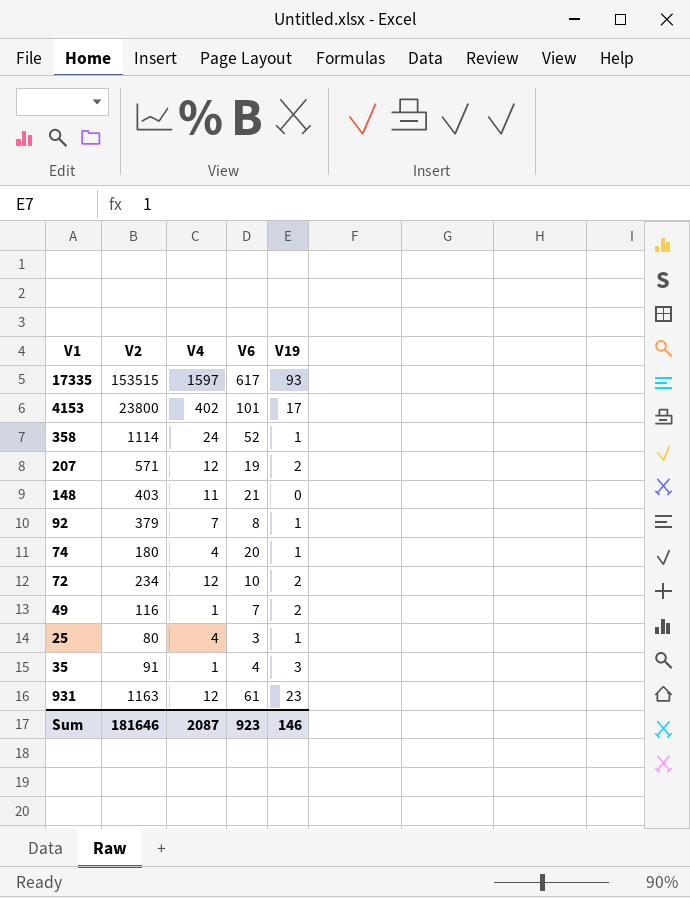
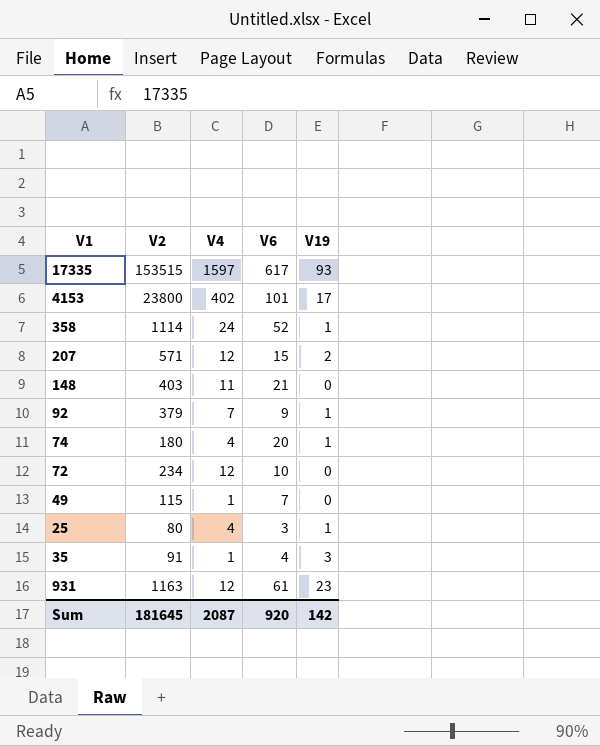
207 | V6: 19 -> 15
92 | V6: 8 -> 9
72 | V19: 2 -> 0
49 | V2: 116 -> 115
49 | V19: 2 -> 0
Sum | V2: 181646 -> 181645
Sum | V6: 923 -> 920
Sum | V19: 146 -> 142

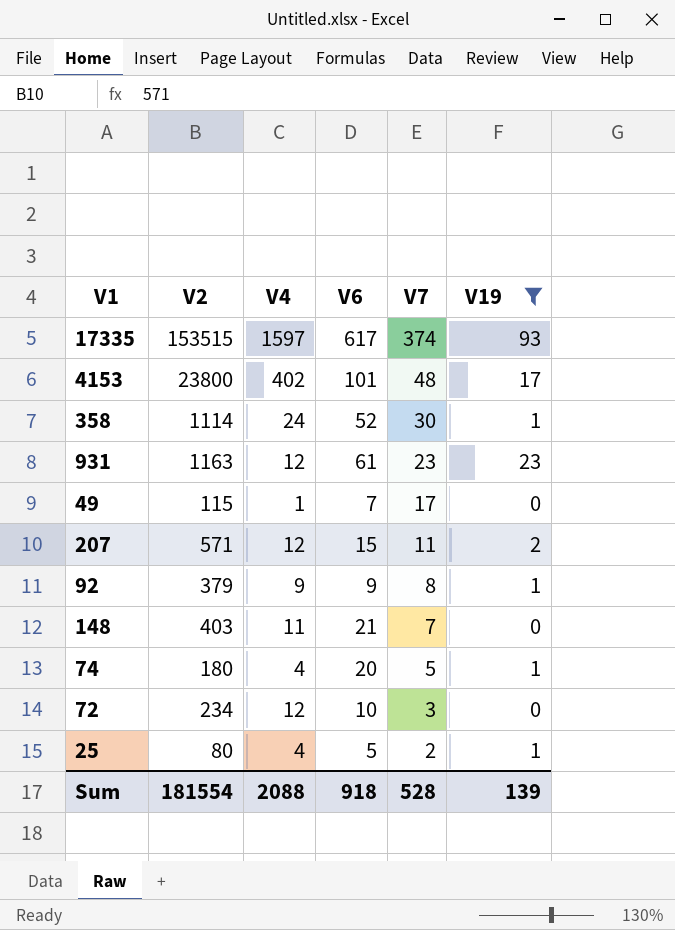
filter: none -> V19 != 3
row order: none -> V7 descending
column V7 | position: none -> 5
92 | V4: 7 -> 9
25 | V6: 3 -> 5
Sum | V2: 181645 -> 181554
Sum | V4: 2087 -> 2088
Sum | V6: 920 -> 918
Sum | V19: 142 -> 139

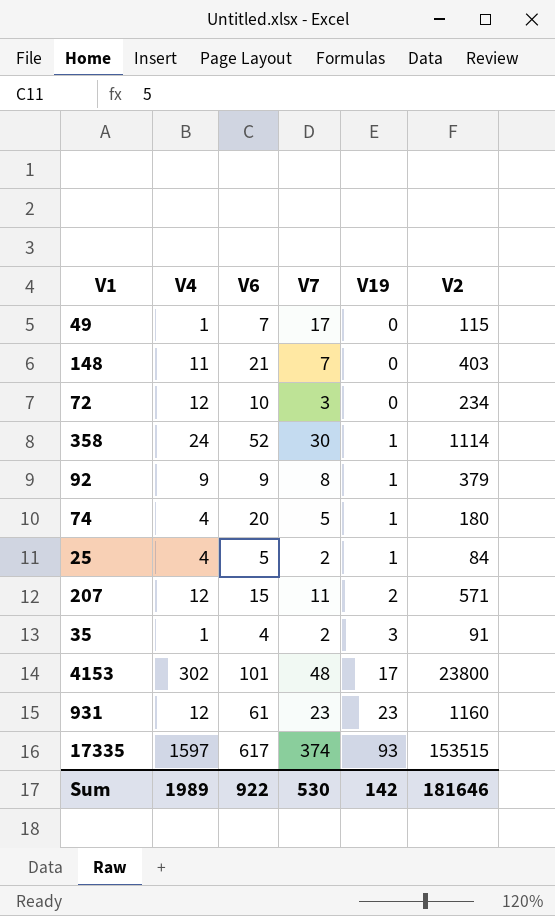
filter: V19 != 3 -> none
row order: V7 descending -> V19 ascending
column V2 | position: 2 -> 6
25 | V2: 80 -> 84
4153 | V4: 402 -> 302
931 | V2: 1163 -> 1160
Sum | V4: 2088 -> 1989
Sum | V6: 918 -> 922
Sum | V7: 528 -> 530
Sum | V19: 139 -> 142
Sum | V2: 181554 -> 181646

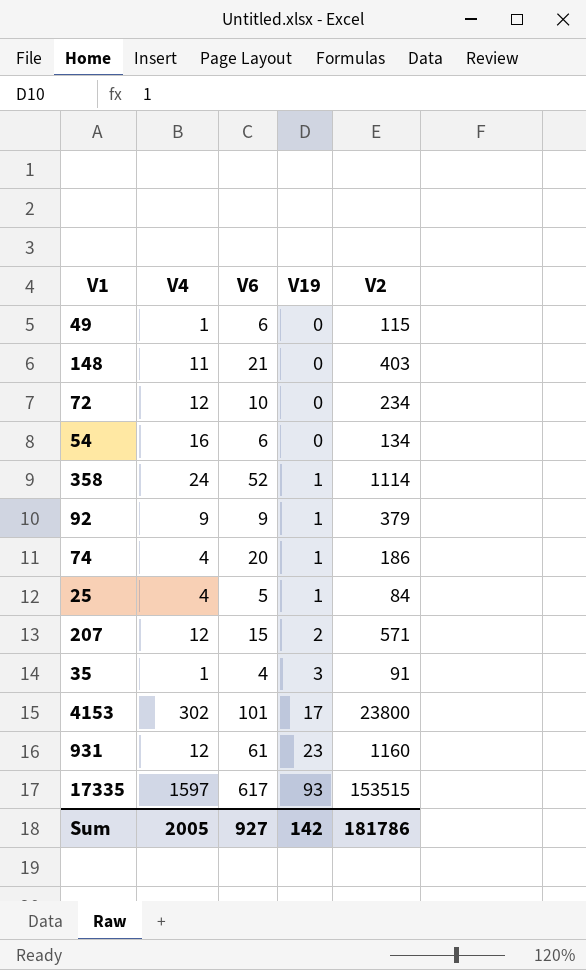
column V7 | position: 4 -> none
49 | V6: 7 -> 6
row 54: none -> 16 | 6 | 0 | 134
74 | V2: 180 -> 186
Sum | V4: 1989 -> 2005
Sum | V6: 922 -> 927
Sum | V2: 181646 -> 181786

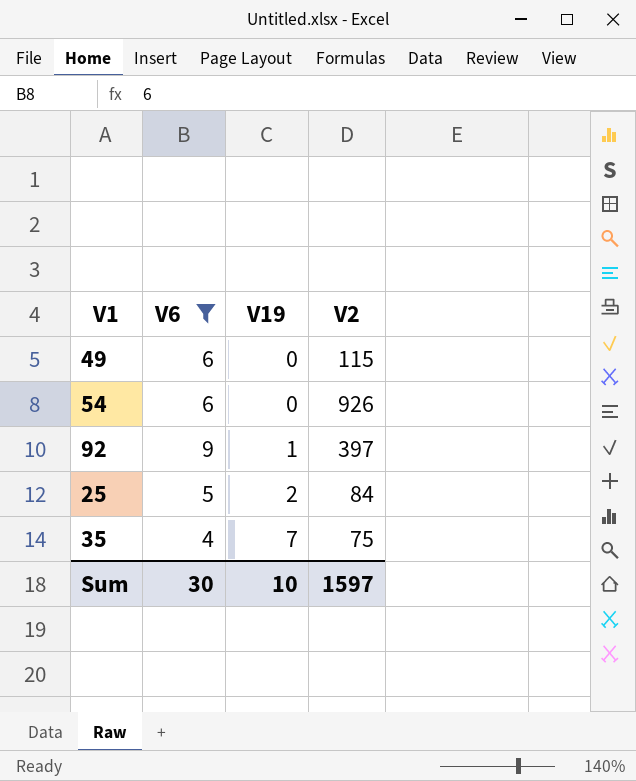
filter: none -> V6 <= 9
column V4 | position: 2 -> none
54 | V2: 134 -> 926
92 | V2: 379 -> 397
25 | V19: 1 -> 2
35 | V19: 3 -> 7
35 | V2: 91 -> 75
Sum | V6: 927 -> 30
Sum | V19: 142 -> 10
Sum | V2: 181786 -> 1597

